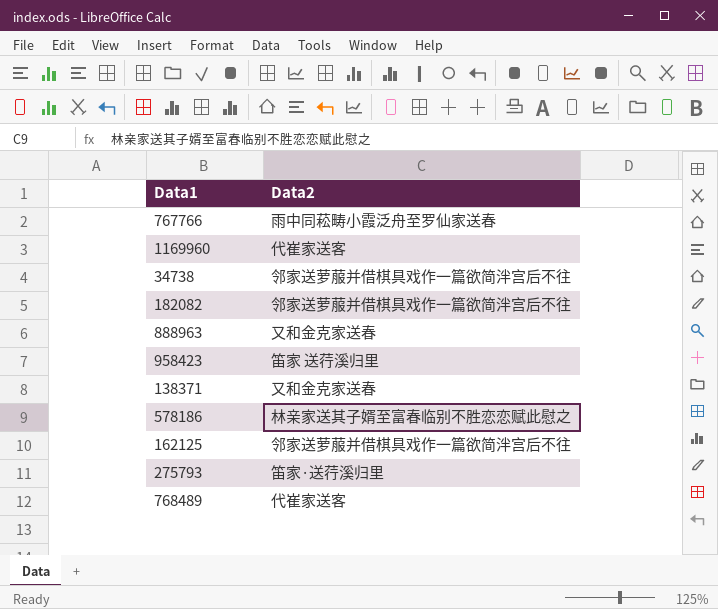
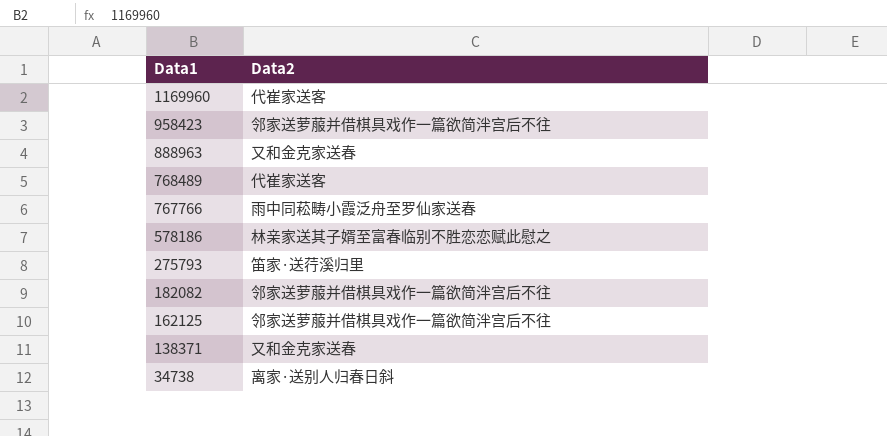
row order: none -> Data1 descending
958423 | Data2: 笛家 送荇溪归里 -> 邻家送萝菔并借棋具戏作一篇欲简泮宫后不往
34738 | Data2: 邻家送萝菔并借棋具戏作一篇欲简泮宫后不往 -> 离家·送别人归春日斜

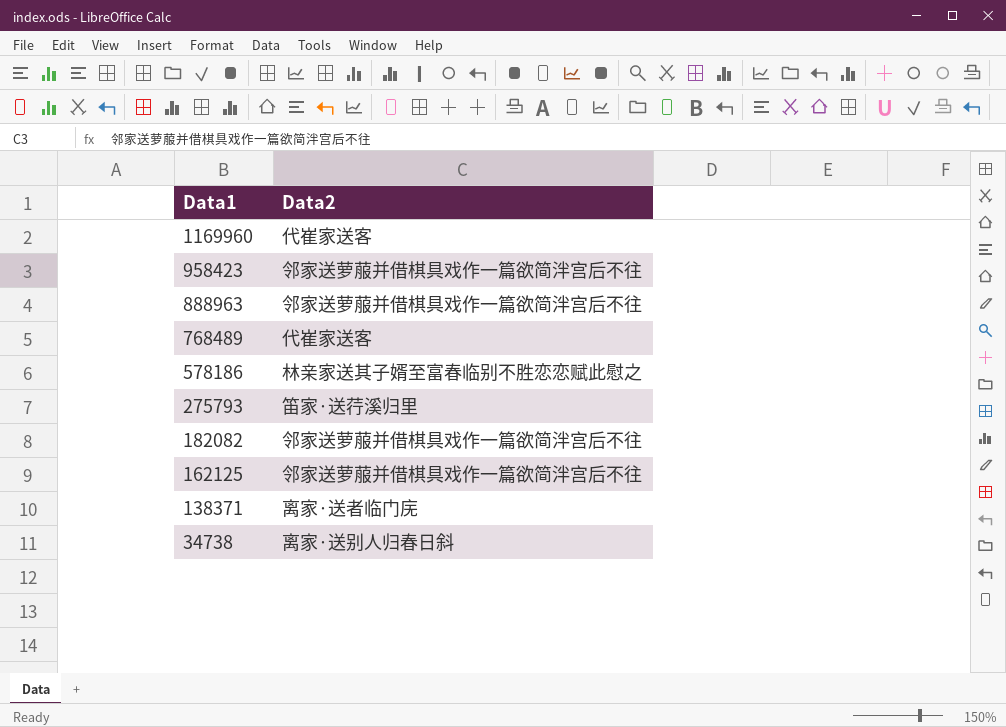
row 767766: 雨中同菘畴小霞泛舟至罗仙家送春 -> none
888963 | Data2: 又和金克家送春 -> 邻家送萝菔并借棋具戏作一篇欲简泮宫后不往
138371 | Data2: 又和金克家送春 -> 离家·送者临门庑

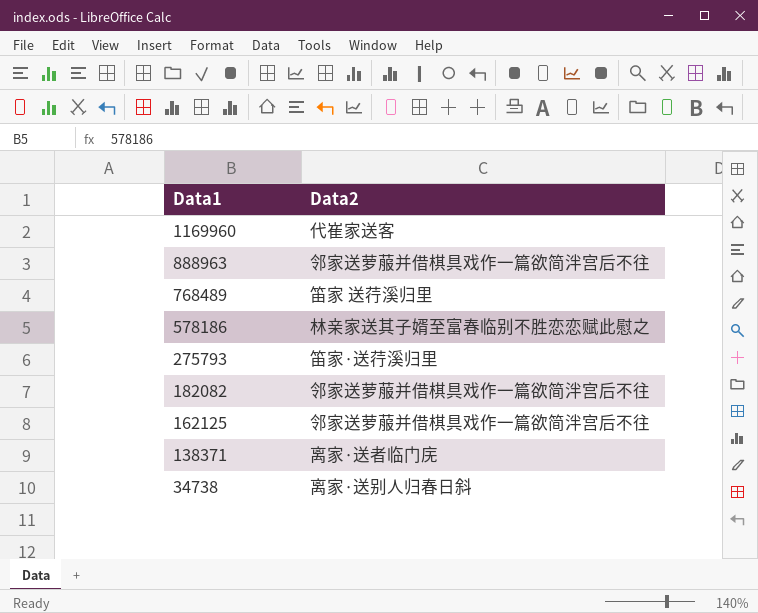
row 958423: 邻家送萝菔并借棋具戏作一篇欲简泮宫后不往 -> none
768489 | Data2: 代崔家送客 -> 笛家 送荇溪归里

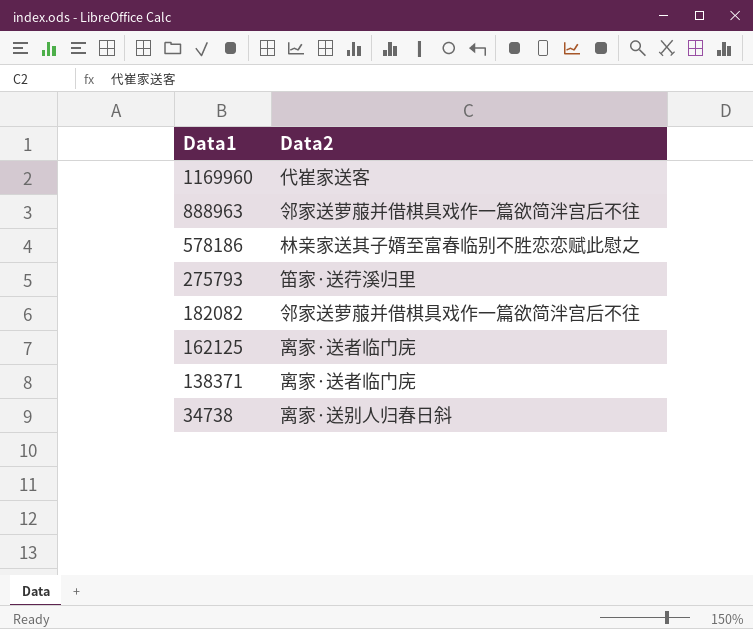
row 768489: 笛家 送荇溪归里 -> none
162125 | Data2: 邻家送萝菔并借棋具戏作一篇欲简泮宫后不往 -> 离家·送者临门庑

